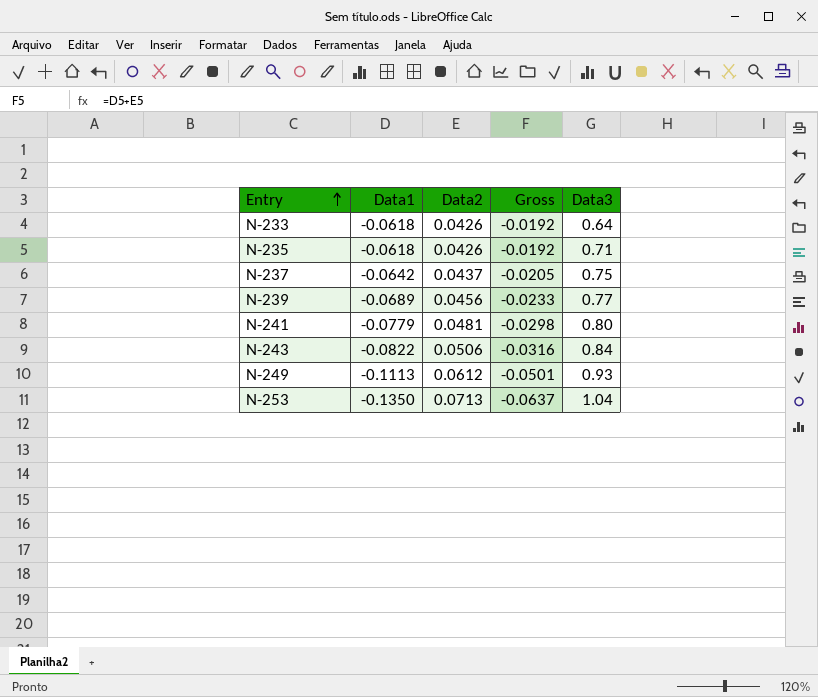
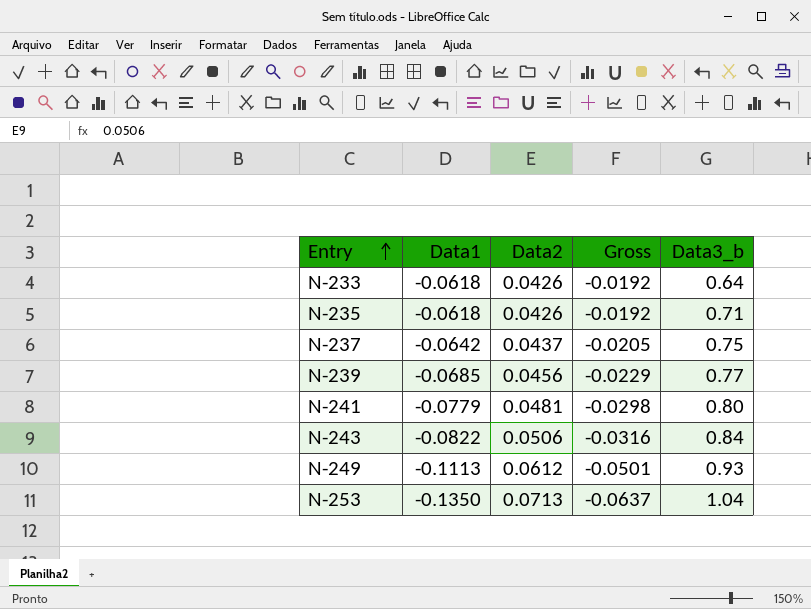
column name: Data3 -> Data3_b
N-239 | Data1: -0.0689 -> -0.0685
N-239 | Gross: -0.0233 -> -0.0229

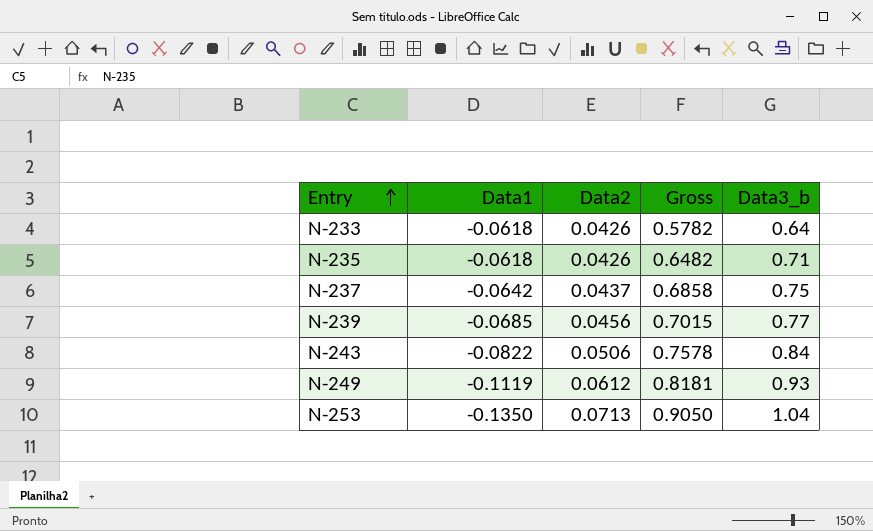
column Gross | formula: [Data1] + [Data2] -> [Data1] + [Data3_b]
row N-241: -0.0779 | 0.0481 | -0.0298 | 0.80 -> none
N-249 | Data1: -0.1113 -> -0.1119

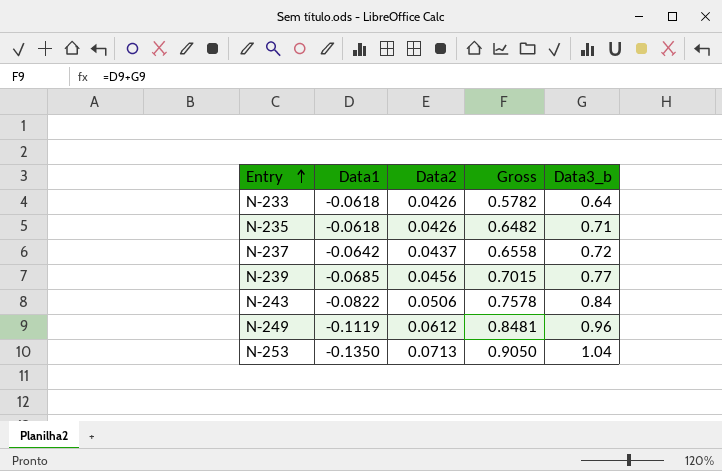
N-237 | Gross: 0.6858 -> 0.6558
N-237 | Data3_b: 0.75 -> 0.72
N-249 | Gross: 0.8181 -> 0.8481
N-249 | Data3_b: 0.93 -> 0.96

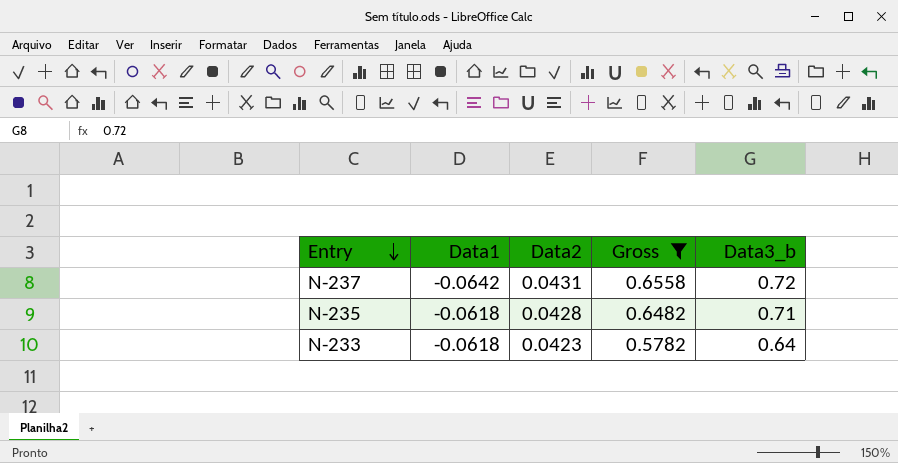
filter: none -> Gross <= 0.6558
row order: Entry ascending -> Entry descending
N-237 | Data2: 0.0437 -> 0.0431
N-235 | Data2: 0.0426 -> 0.0428
N-233 | Data2: 0.0426 -> 0.0423

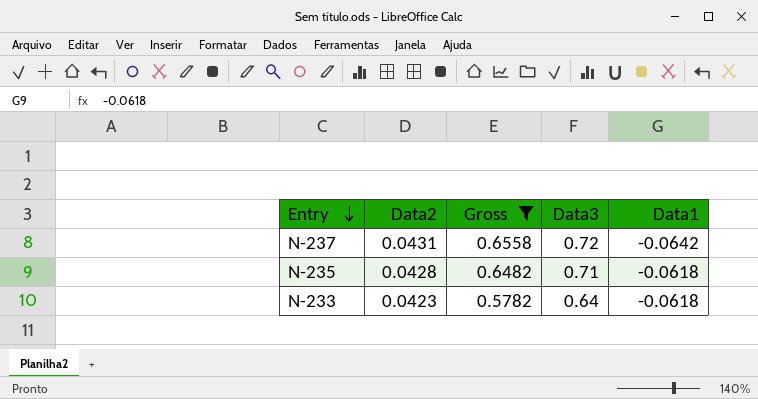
column name: Data3_b -> Data3
column Data1 | position: 2 -> 5

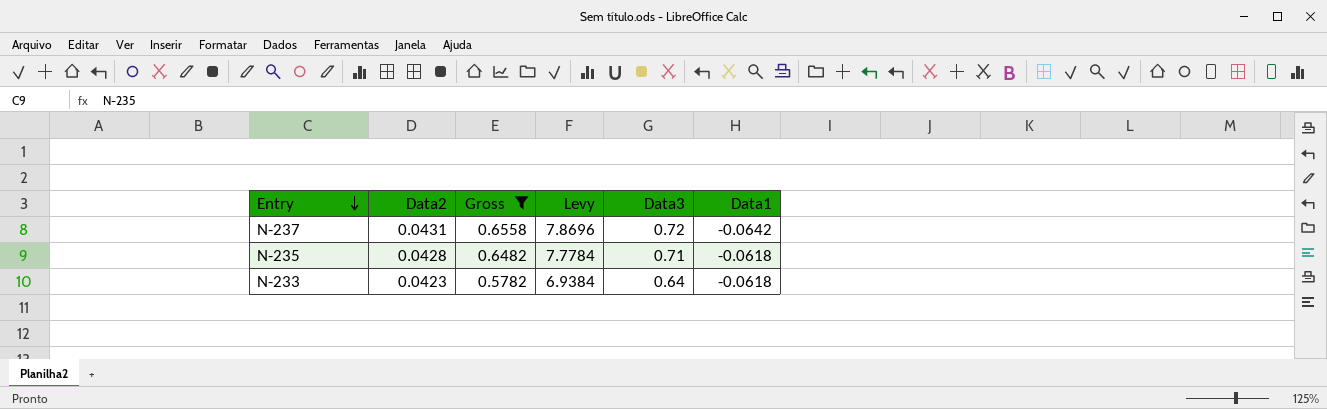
column Levy | formula: none -> [Gross] * 12

